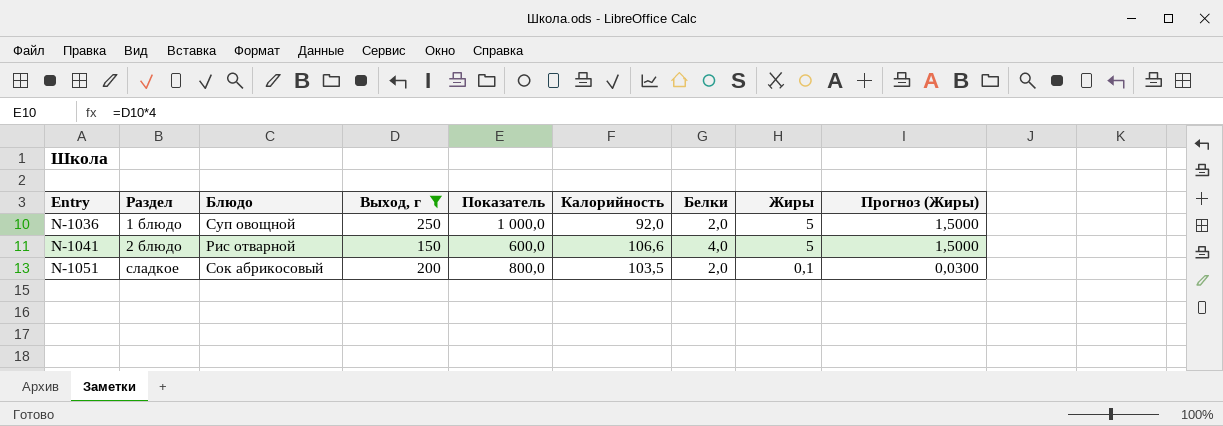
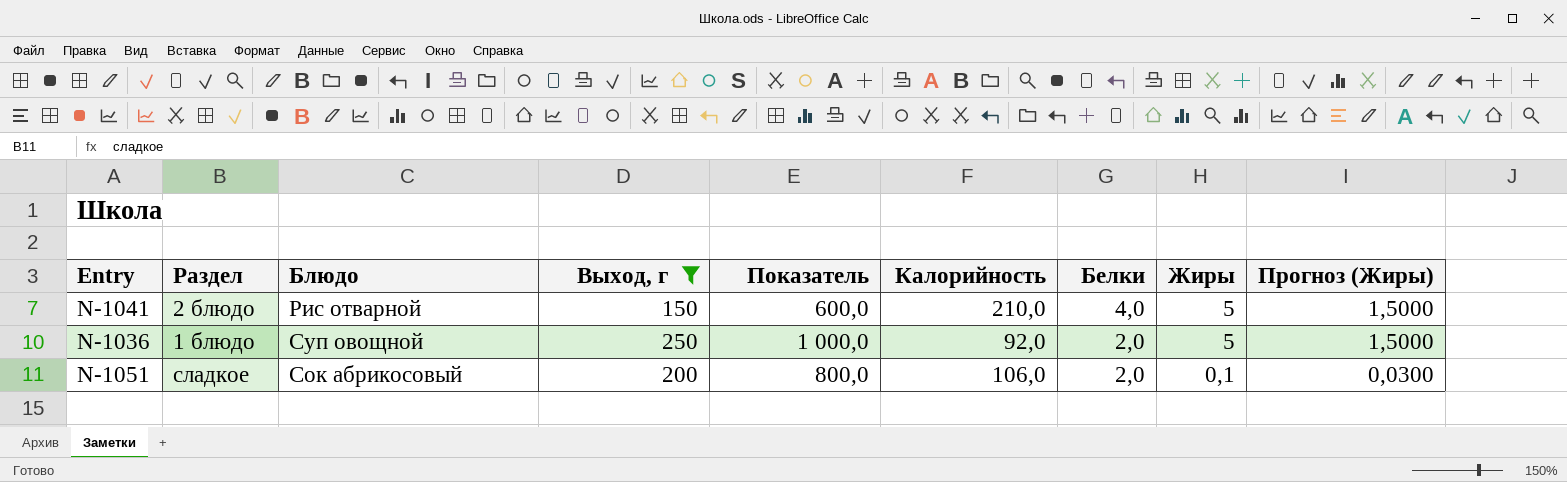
row order: Entry ascending -> Белки descending
N-1041 | Калорийность: 106,6 -> 210,0
N-1051 | Калорийность: 103,5 -> 106,0

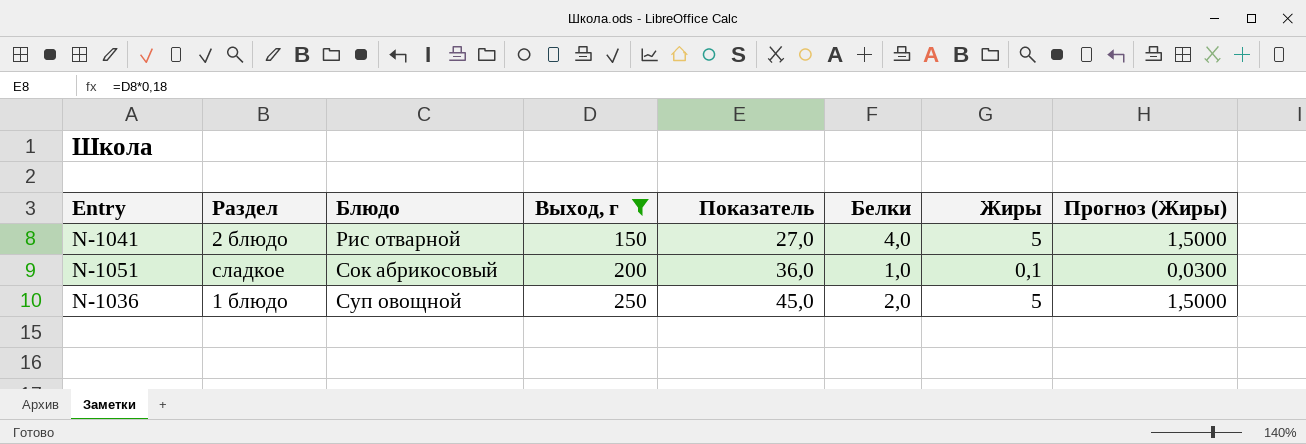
row order: Белки descending -> Блюдо ascending
column Калорийность | position: 6 -> none
column Показатель | formula: [Выход, г] * 4 -> [Выход, г] * 0,18
N-1051 | Белки: 2,0 -> 1,0

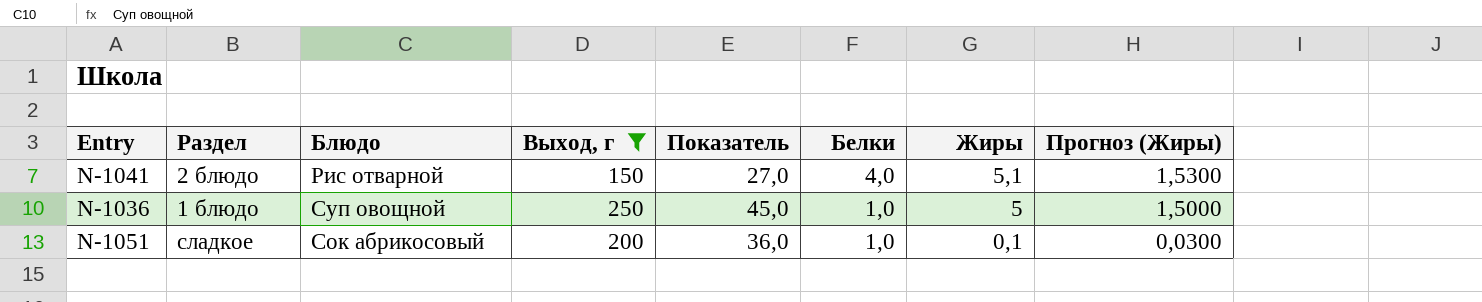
row order: Блюдо ascending -> Белки descending
N-1041 | Жиры: 5 -> 5,1
N-1041 | Прогноз (Жиры): 1,5000 -> 1,5300
N-1036 | Белки: 2,0 -> 1,0

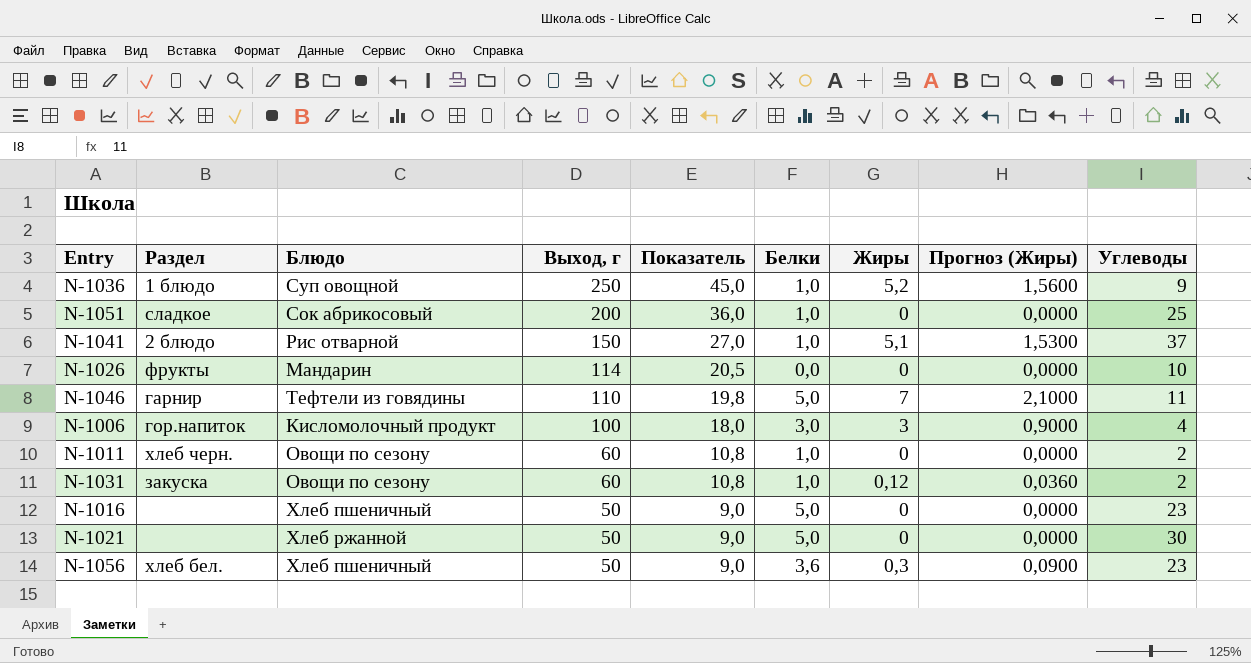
filter: Выход, г >= 150 -> none
row order: Белки descending -> Выход, г descending
column Углеводы | position: none -> 9
N-1036 | Жиры: 5 -> 5,2
N-1036 | Прогноз (Жиры): 1,5000 -> 1,5600
N-1051 | Жиры: 0,1 -> 0
N-1051 | Прогноз (Жиры): 0,0300 -> 0,0000
N-1041 | Белки: 4,0 -> 1,0

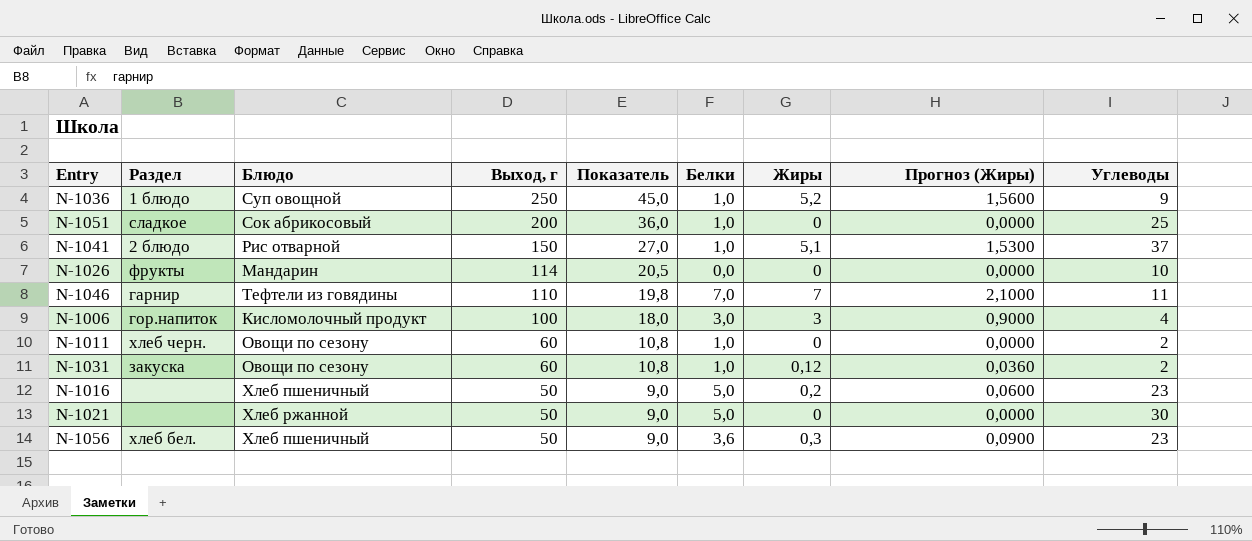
N-1046 | Белки: 5,0 -> 7,0
N-1016 | Жиры: 0 -> 0,2
N-1016 | Прогноз (Жиры): 0,0000 -> 0,0600

